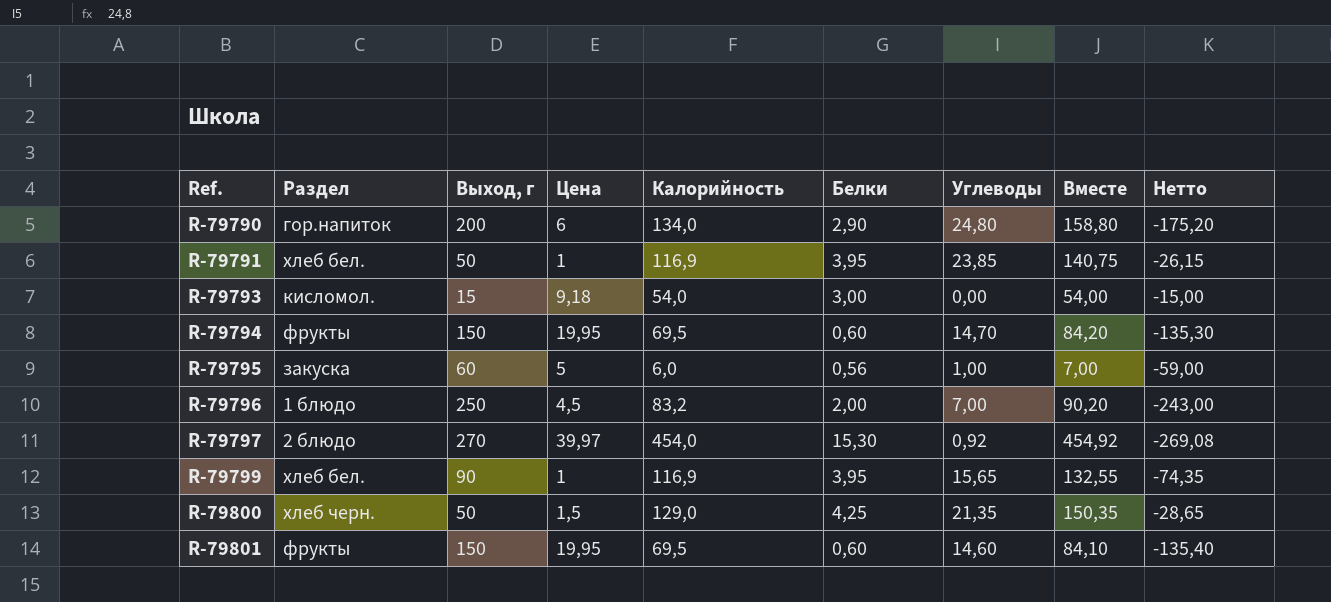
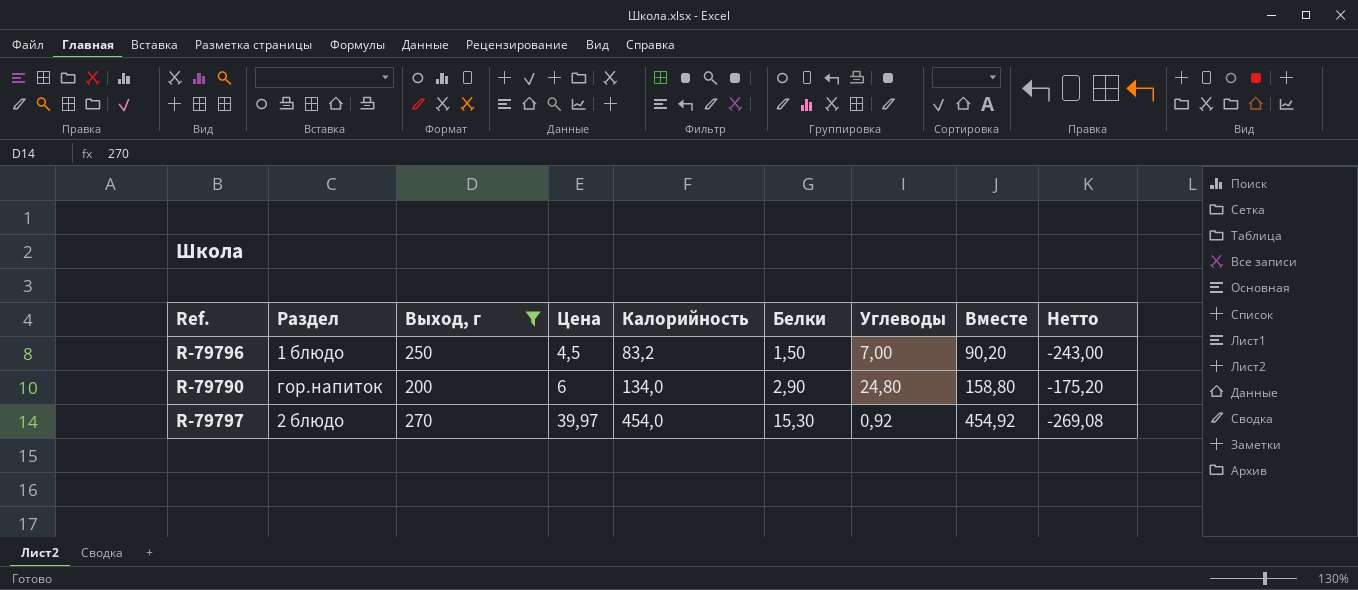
filter: none -> Выход, г >= 200
row order: Ref. ascending -> Цена ascending
R-79796 | Белки: 2,00 -> 1,50

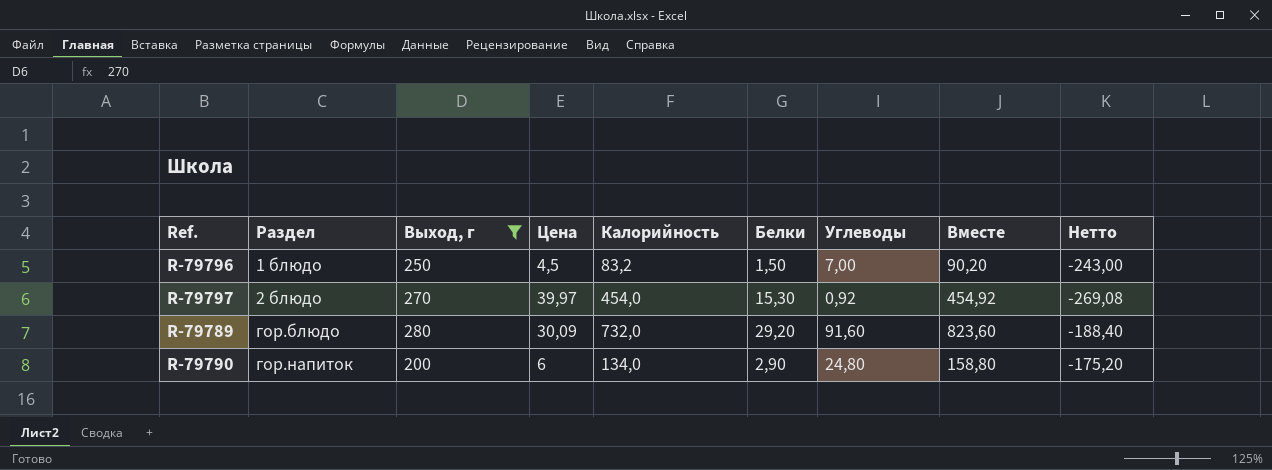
row order: Цена ascending -> Раздел ascending
row R-79789: none -> гор.блюдо | 280 | 30,09 | 732,0 | 29,20 | 91,60 | 823,60 | -188,40

